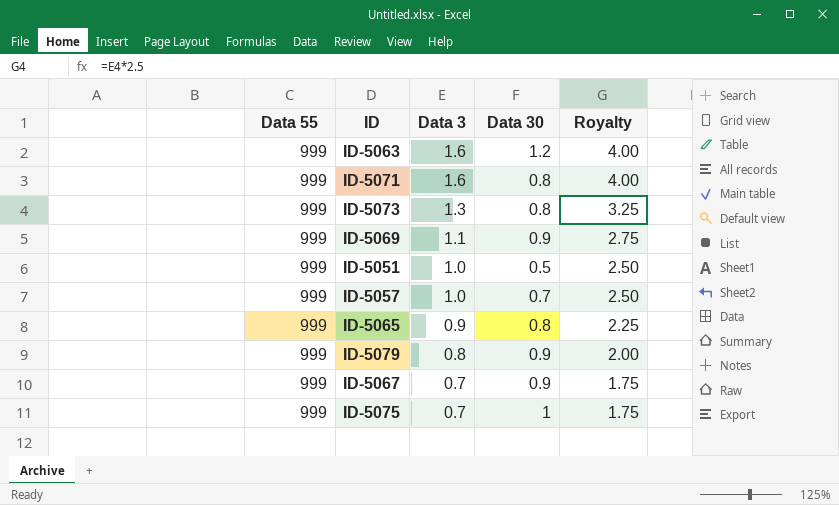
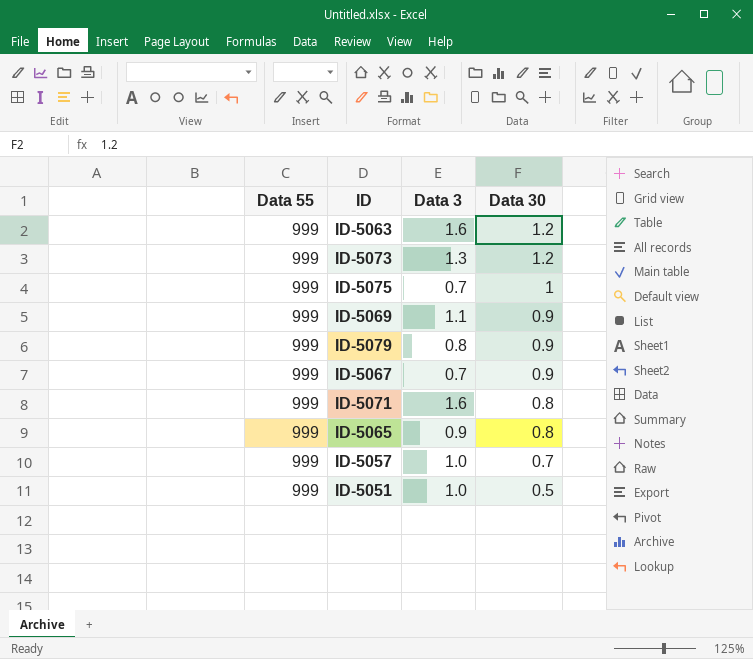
row order: Data 3 descending -> Data 30 descending
column Royalty | formula: [Data 3] * 2.5 -> none
ID-5073 | Data 30: 0.8 -> 1.2

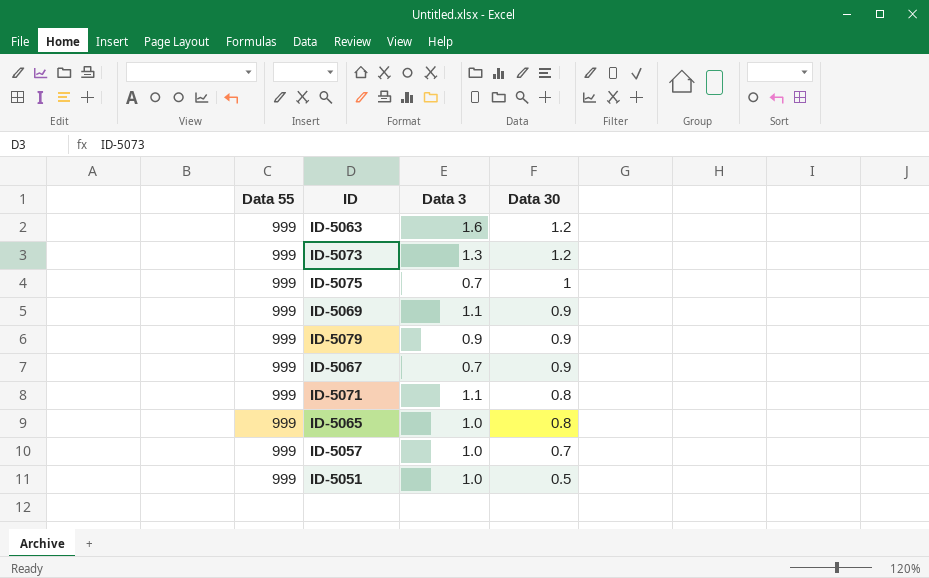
ID-5079 | Data 3: 0.8 -> 0.9
ID-5071 | Data 3: 1.6 -> 1.1
ID-5065 | Data 3: 0.9 -> 1.0

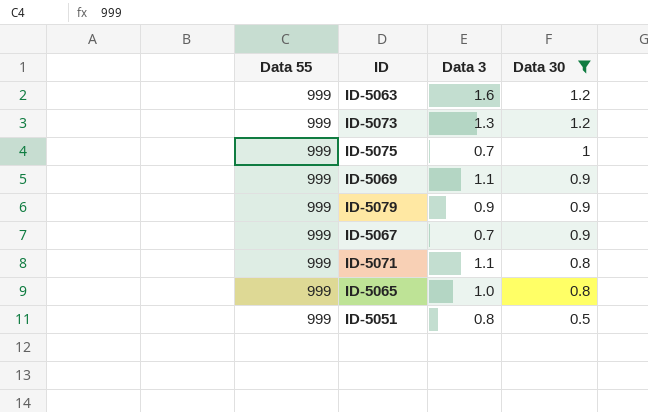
filter: none -> Data 30 != 0.7
ID-5051 | Data 3: 1.0 -> 0.8

